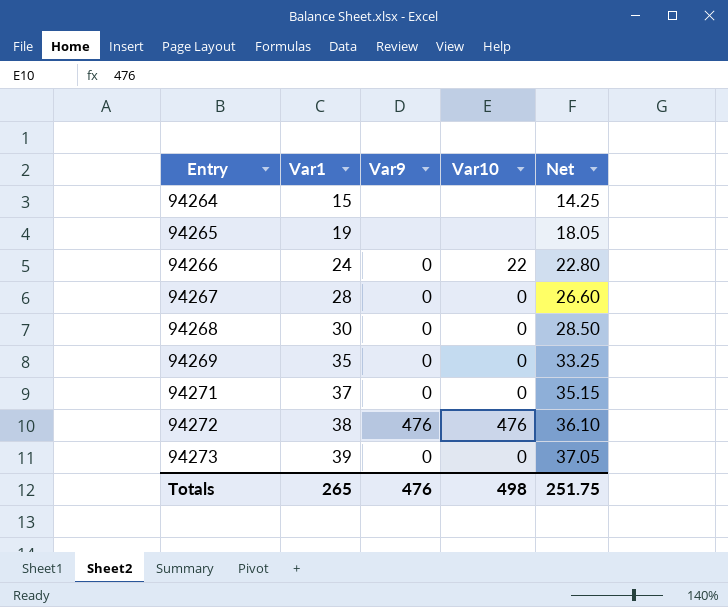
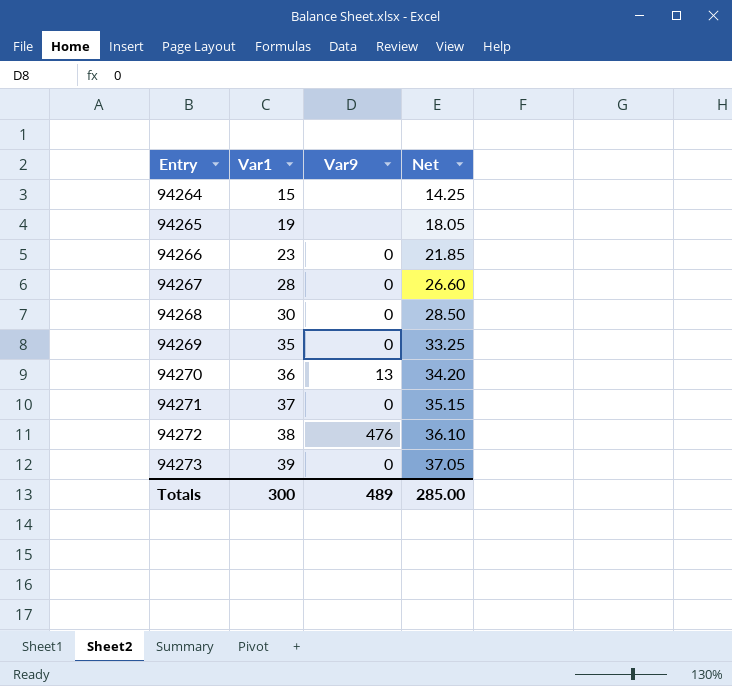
column Var10 | position: 4 -> none
94266 | Var1: 24 -> 23
94266 | Net: 22.80 -> 21.85
row 94270: none -> 36 | 13 | 34.20
Totals | Var1: 265 -> 300
Totals | Var9: 476 -> 489
Totals | Net: 251.75 -> 285.00

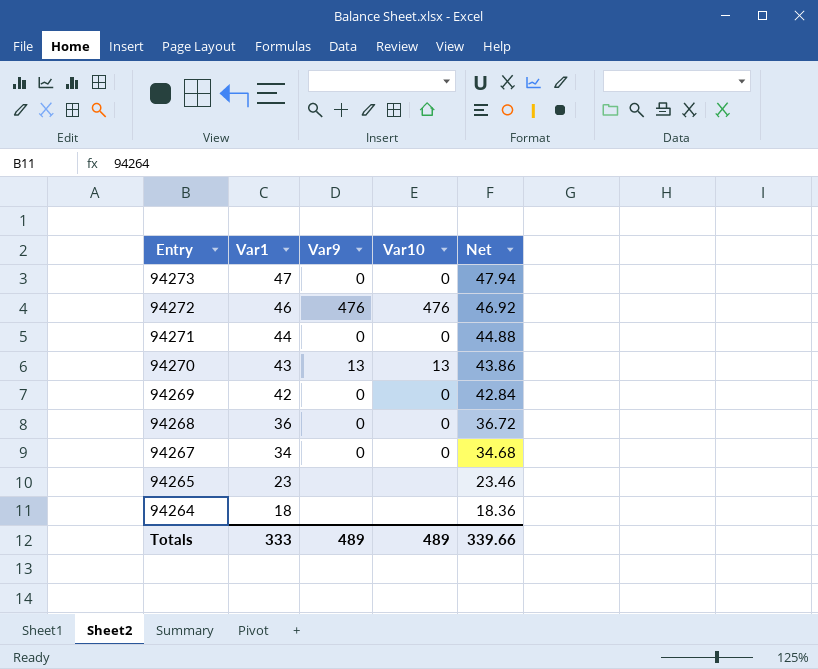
row order: Entry ascending -> Entry descending
column Var10 | position: none -> 4
column Net | formula: [Var1] * 0.95 -> [Var1] * 1.02
row 94266: 23 | 0 | 21.85 -> none
94273 | Var1: 39 -> 47
94272 | Var1: 38 -> 46
94271 | Var1: 37 -> 44
94270 | Var1: 36 -> 43
94269 | Var1: 35 -> 42
94268 | Var1: 30 -> 36
94267 | Var1: 28 -> 34
94265 | Var1: 19 -> 23
94264 | Var1: 15 -> 18
Totals | Var1: 300 -> 333
Totals | Net: 285.00 -> 339.66

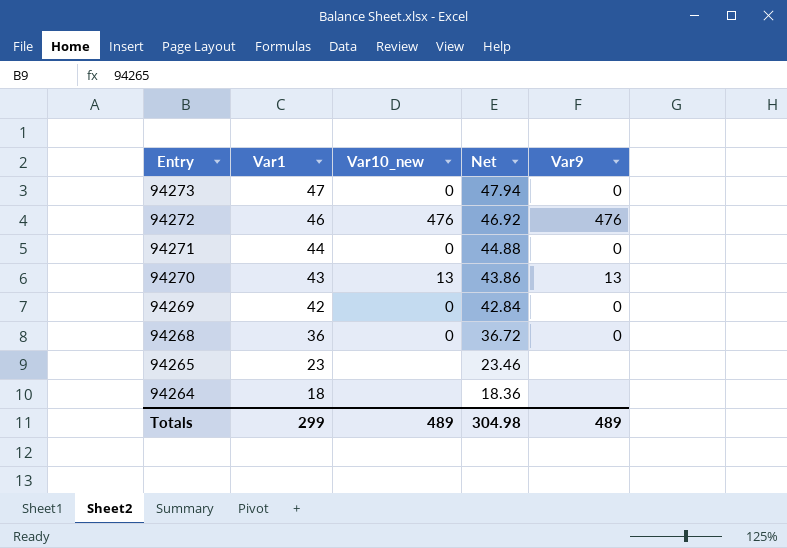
column name: Var10 -> Var10_new
column Var9 | position: 3 -> 5
row 94267: 34 | 0 | 0 | 34.68 -> none
Totals | Var1: 333 -> 299
Totals | Net: 339.66 -> 304.98

